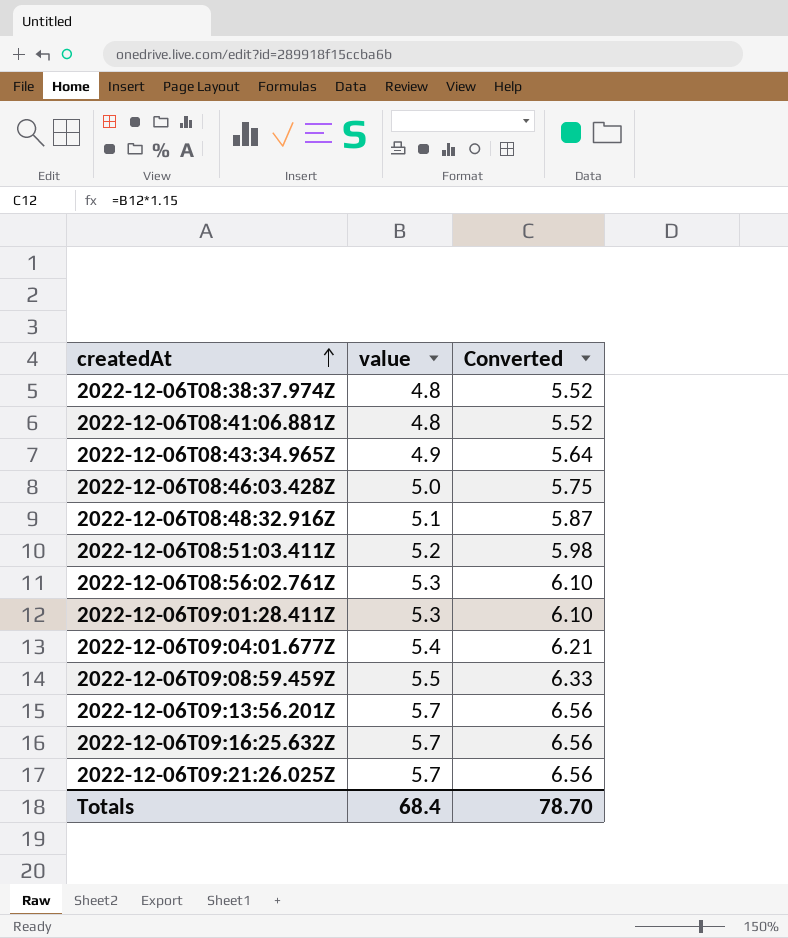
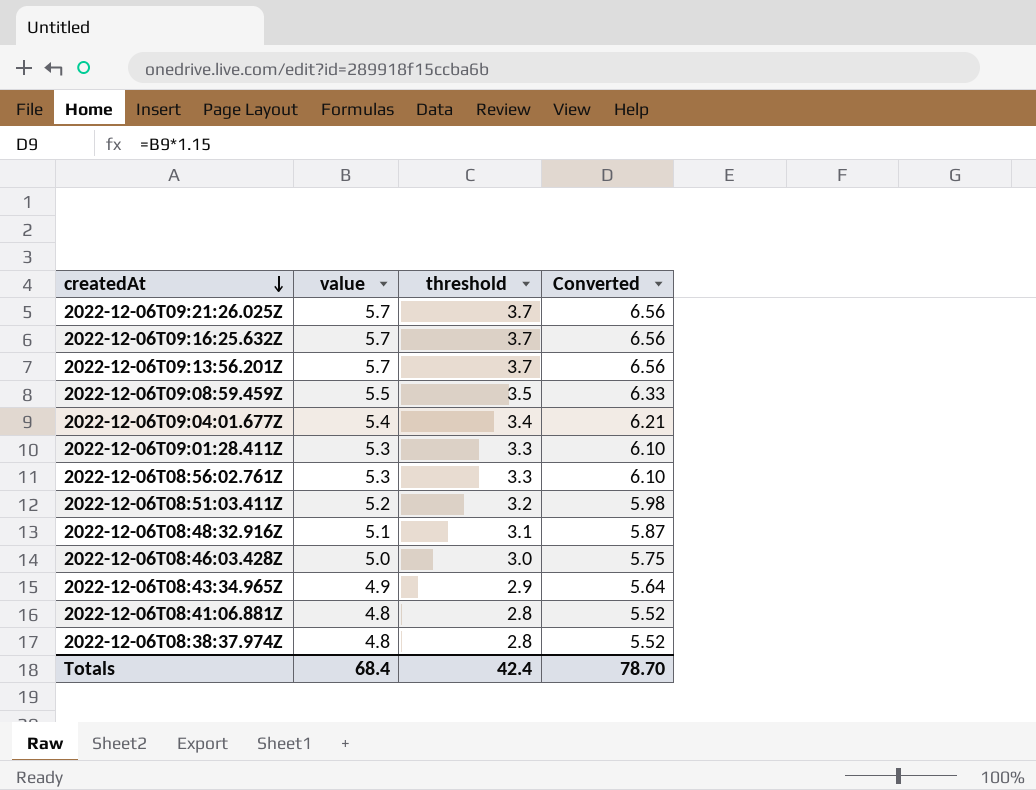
row order: createdAt ascending -> createdAt descending
column threshold | formula: none -> [value] - 2

